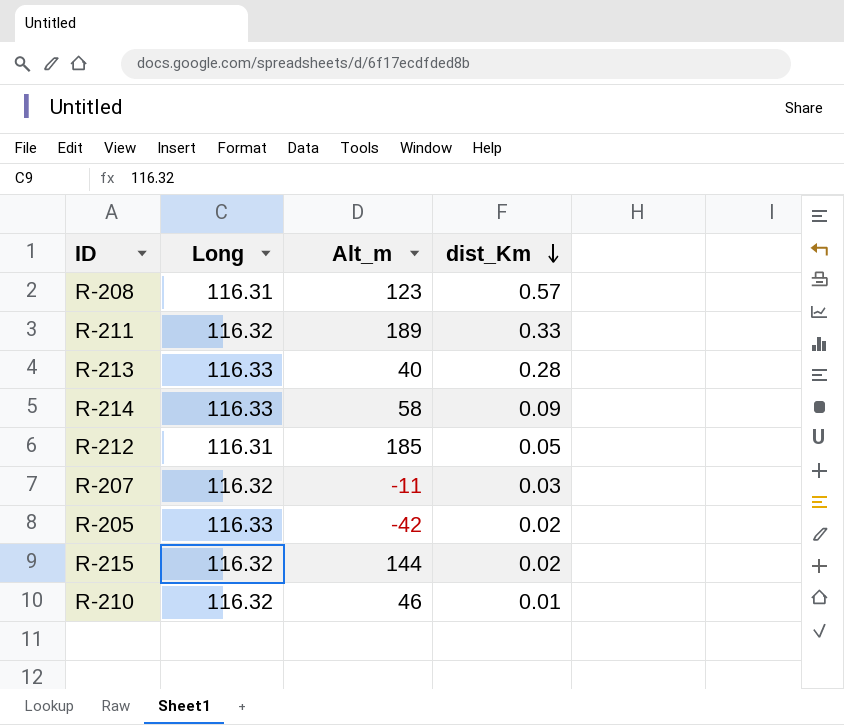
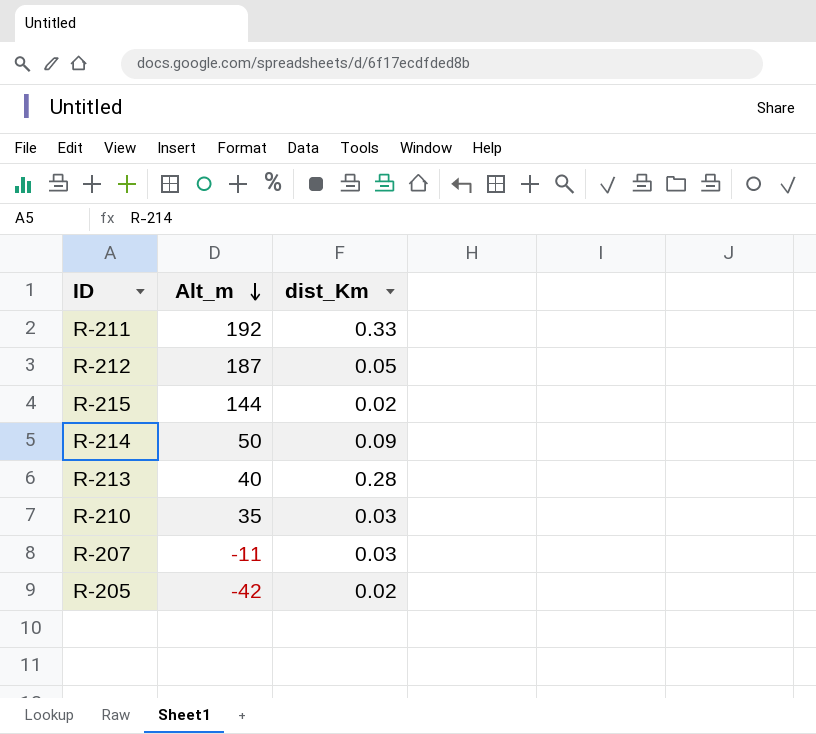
row order: dist_Km descending -> Alt_m descending
column Long | position: 2 -> none
row R-208: 116.31 | 123 | 0.57 -> none
R-211 | Alt_m: 189 -> 192
R-212 | Alt_m: 185 -> 187
R-214 | Alt_m: 58 -> 50
R-210 | Alt_m: 46 -> 35
R-210 | dist_Km: 0.01 -> 0.03

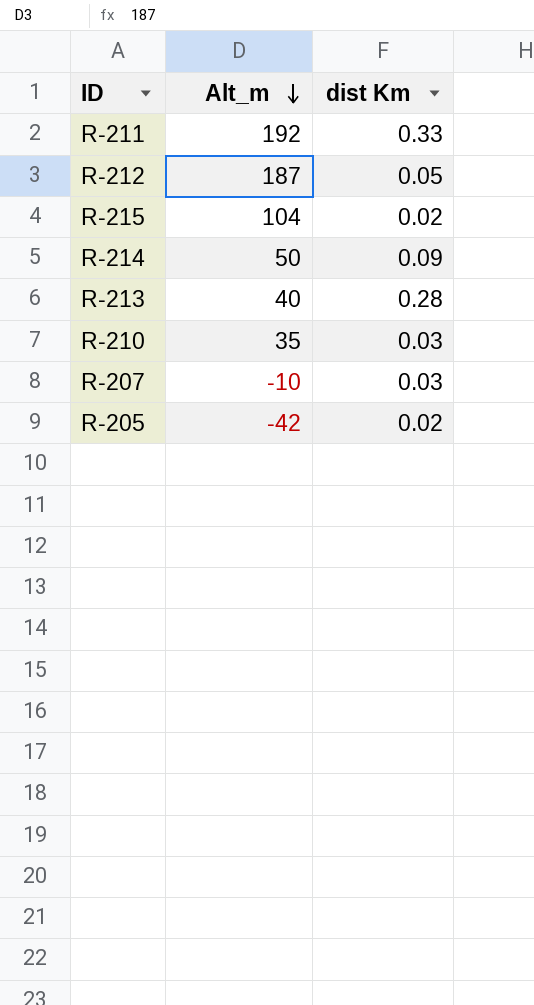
column name: dist_Km -> dist Km
R-215 | Alt_m: 144 -> 104
R-207 | Alt_m: -11 -> -10

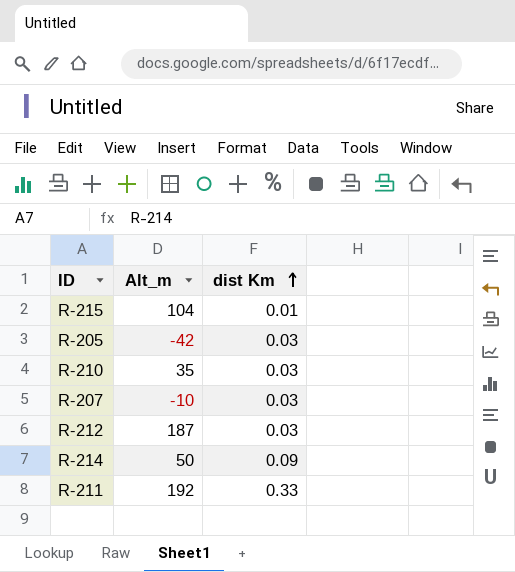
row order: Alt_m descending -> dist Km ascending
row R-213: 40 | 0.28 -> none
R-215 | dist Km: 0.02 -> 0.01
R-205 | dist Km: 0.02 -> 0.03
R-212 | dist Km: 0.05 -> 0.03

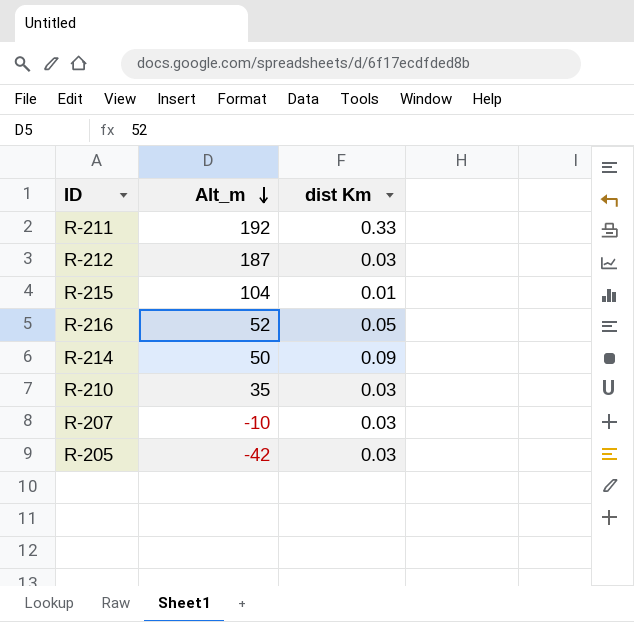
row order: dist Km ascending -> Alt_m descending
row R-216: none -> 52 | 0.05

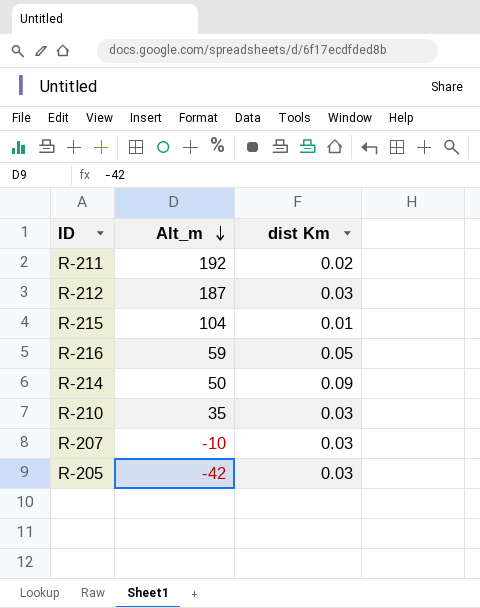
R-211 | dist Km: 0.33 -> 0.02
R-216 | Alt_m: 52 -> 59

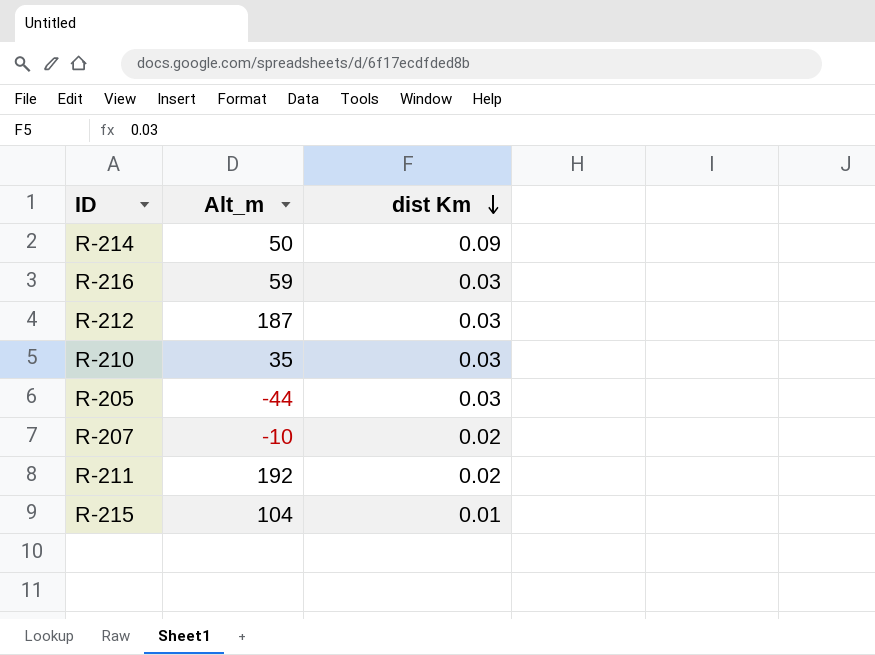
row order: Alt_m descending -> dist Km descending
R-216 | dist Km: 0.05 -> 0.03
R-205 | Alt_m: -42 -> -44
R-207 | dist Km: 0.03 -> 0.02

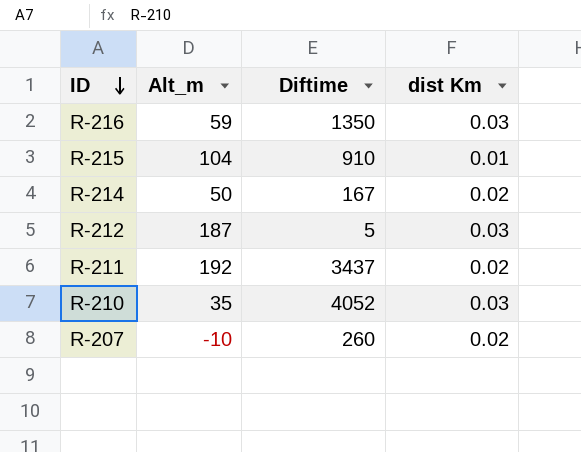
row order: dist Km descending -> ID descending
column Diftime | position: none -> 3
row R-205: -44 | 0.03 -> none
R-214 | dist Km: 0.09 -> 0.02

